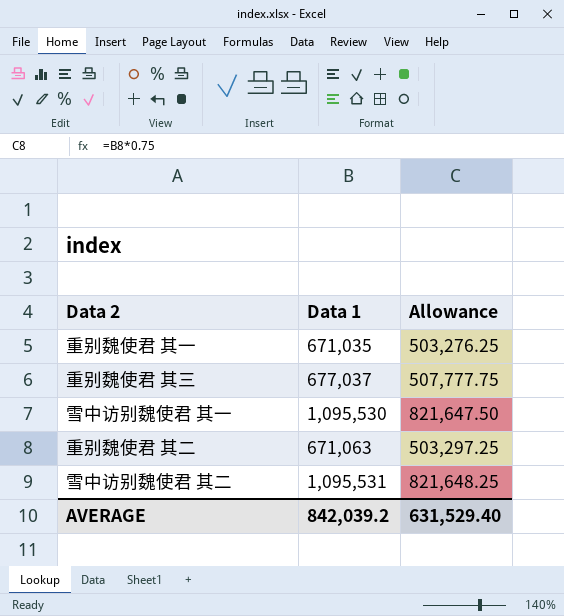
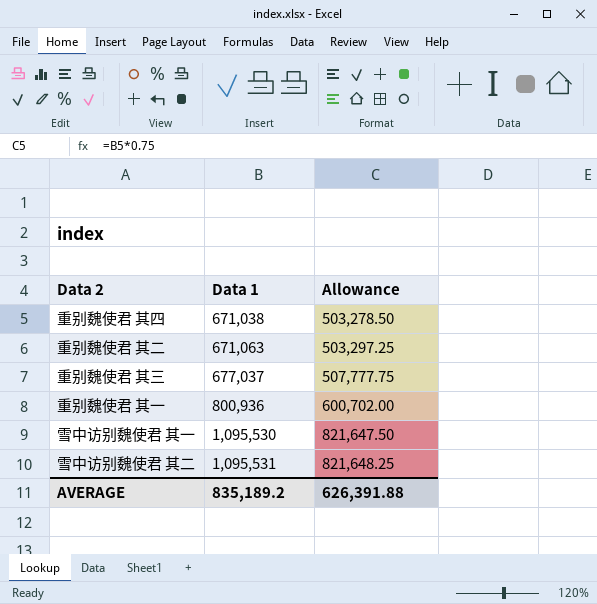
row order: none -> Data 1 ascending
row 重别魏使君 其四: none -> 671,038 | 503,278.50
重别魏使君 其一 | Data 1: 671,035 -> 800,936
重别魏使君 其一 | Allowance: 503,276.25 -> 600,702.00
AVERAGE | Data 1: 842,039.2 -> 835,189.2
AVERAGE | Allowance: 631,529.40 -> 626,391.88

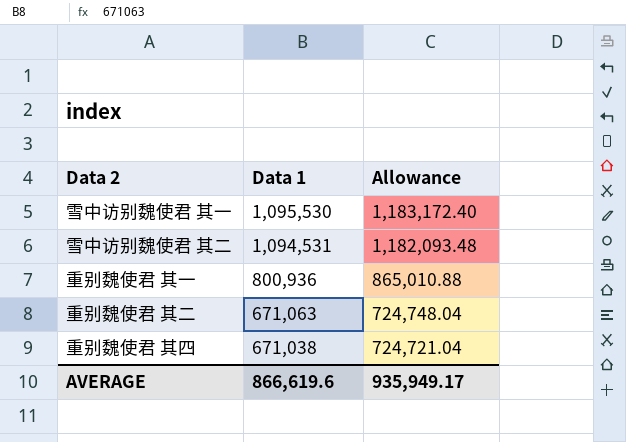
row order: Data 1 ascending -> Data 1 descending
column Allowance | formula: [Data 1] * 0.75 -> [Data 1] * 1.08
row 重别魏使君 其三: 677,037 | 507,777.75 -> none
雪中访别魏使君 其二 | Data 1: 1,095,531 -> 1,094,531
AVERAGE | Data 1: 835,189.2 -> 866,619.6
AVERAGE | Allowance: 626,391.88 -> 935,949.17

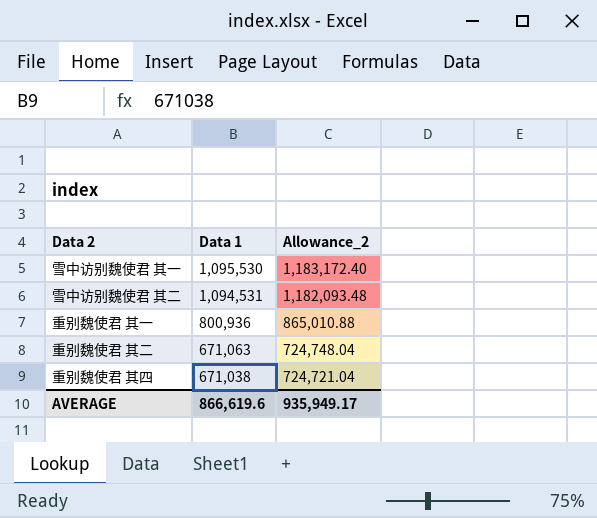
column name: Allowance -> Allowance_2

